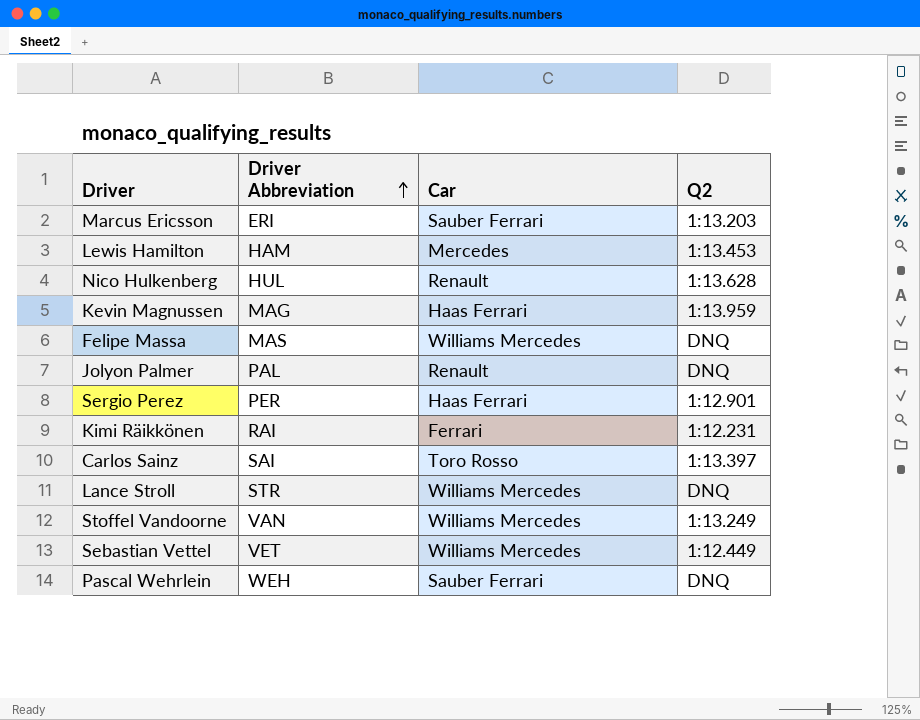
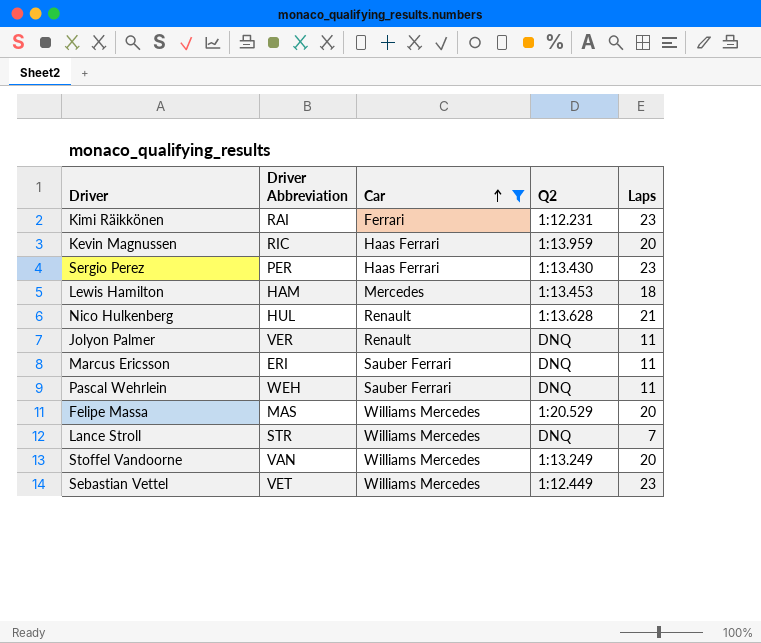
filter: none -> Car != Toro Rosso
row order: Driver Abbreviation ascending -> Car ascending
column Laps | position: none -> 5
Kevin Magnussen | Driver Abbreviation: MAG -> RIC
Sergio Perez | Q2: 1:12.901 -> 1:13.430
Jolyon Palmer | Driver Abbreviation: PAL -> VER
Marcus Ericsson | Q2: 1:13.203 -> DNQ
Felipe Massa | Q2: DNQ -> 1:20.529

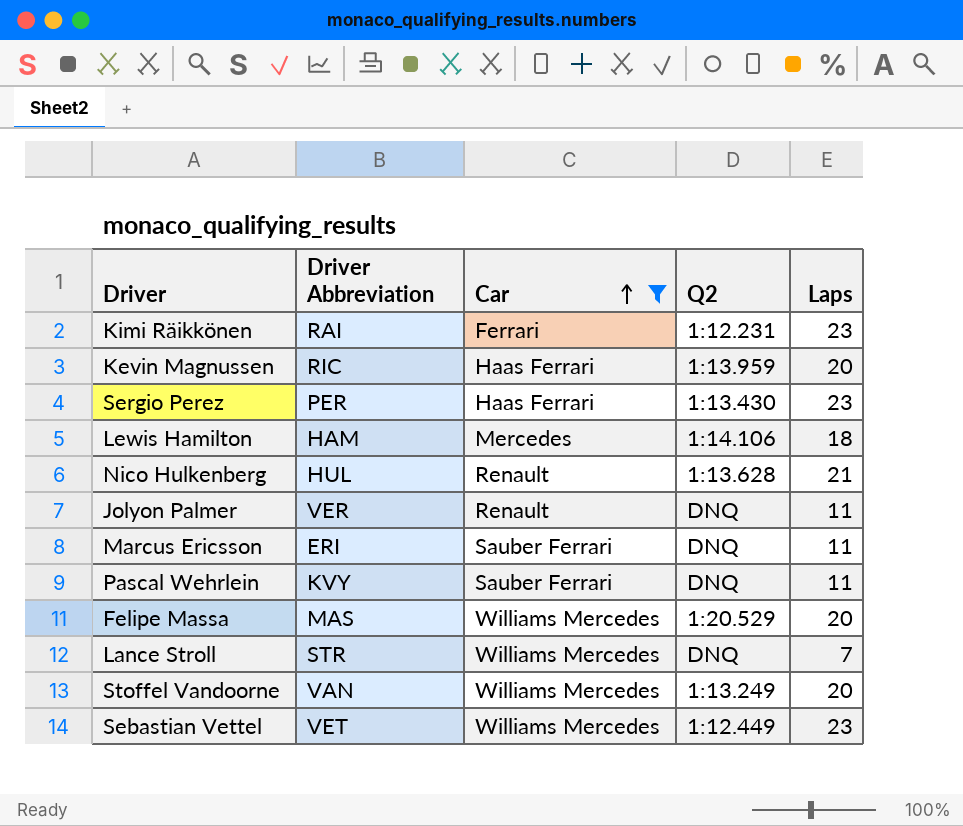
Lewis Hamilton | Q2: 1:13.453 -> 1:14.106
Pascal Wehrlein | Driver Abbreviation: WEH -> KVY

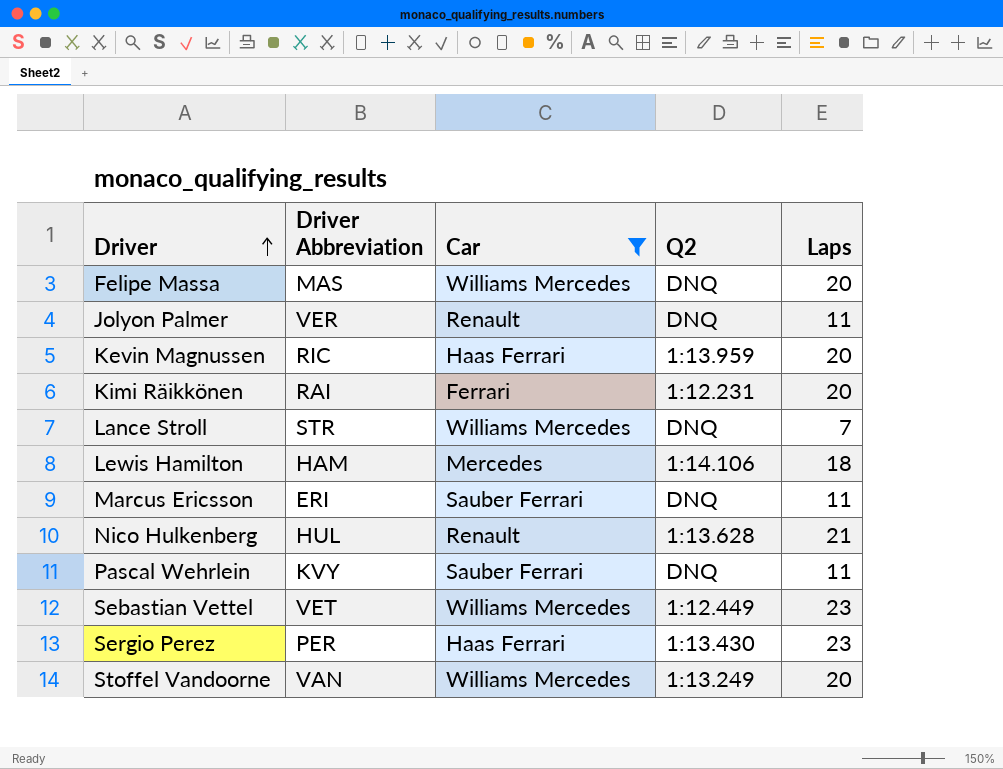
row order: Car ascending -> Driver ascending
Felipe Massa | Q2: 1:20.529 -> DNQ
Kimi Räikkönen | Laps: 23 -> 20

